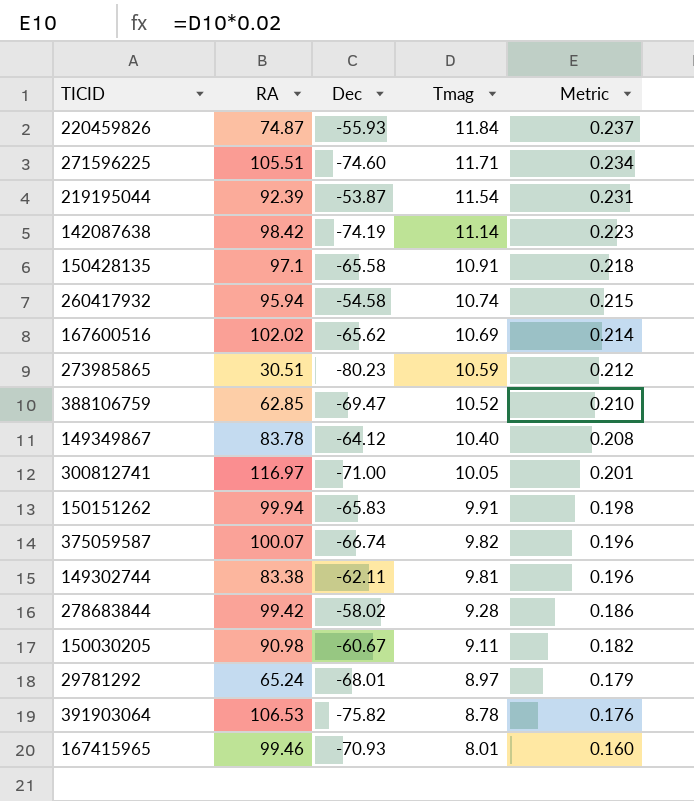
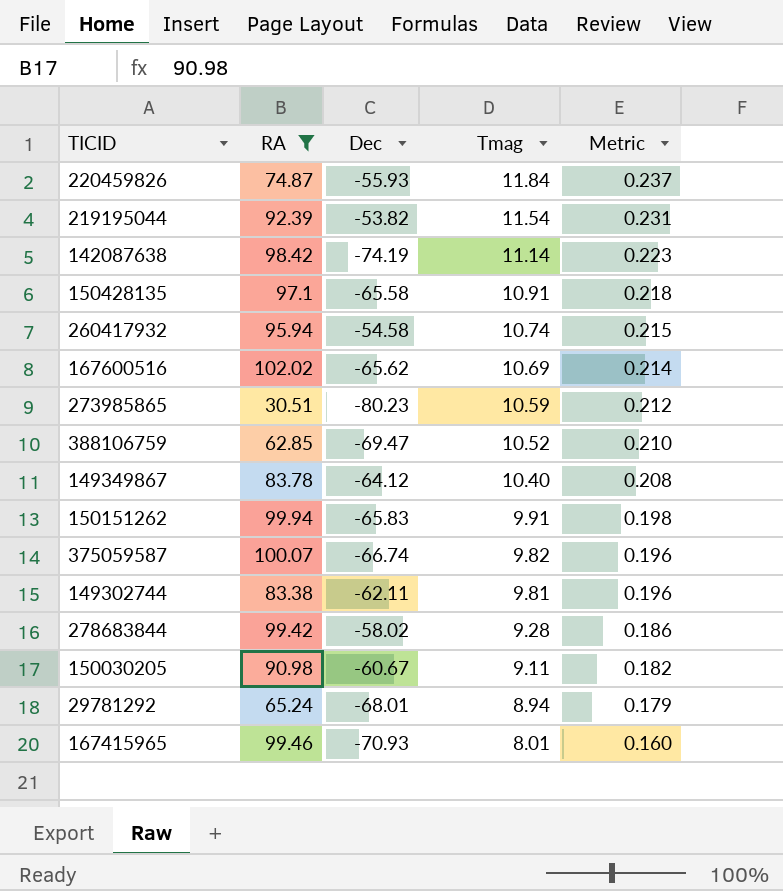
filter: none -> RA <= 102.02
219195044 | Dec: -53.87 -> -53.82
29781292 | Tmag: 8.97 -> 8.94

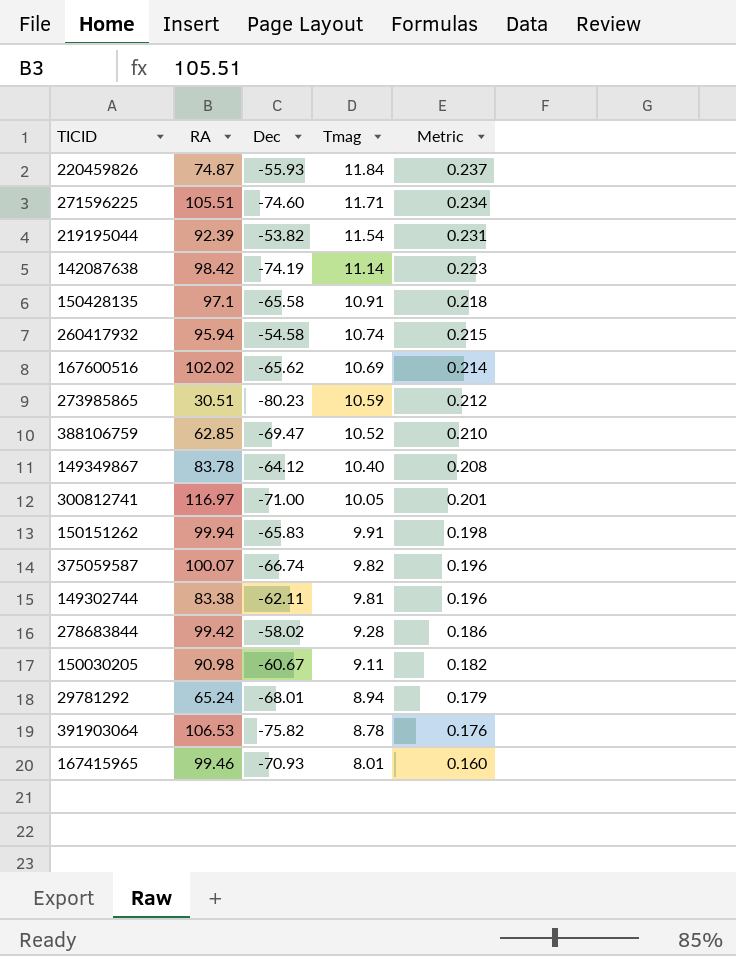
filter: RA <= 102.02 -> none

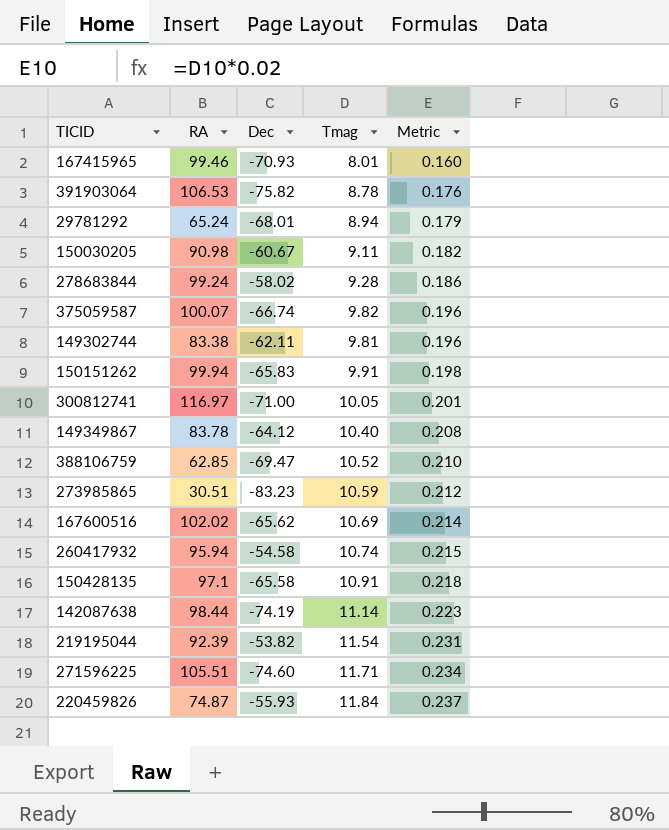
row order: Tmag descending -> Metric ascending
278683844 | RA: 99.42 -> 99.24
273985865 | Dec: -80.23 -> -83.23
142087638 | RA: 98.42 -> 98.44

